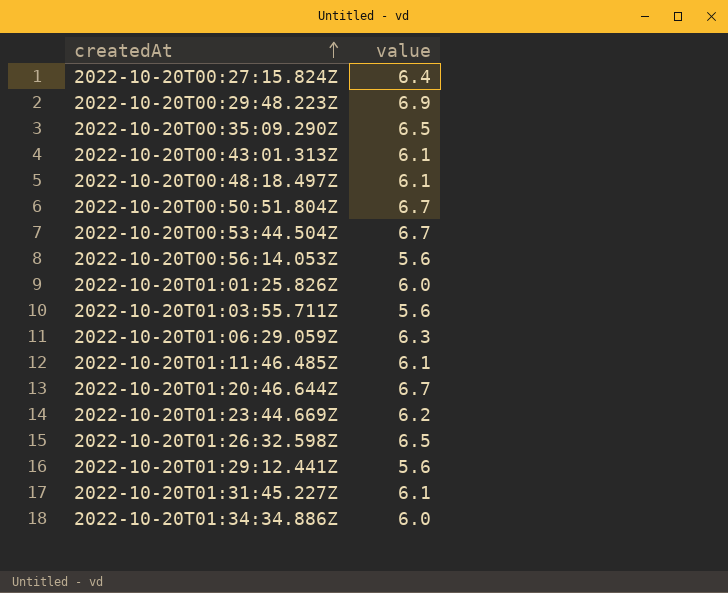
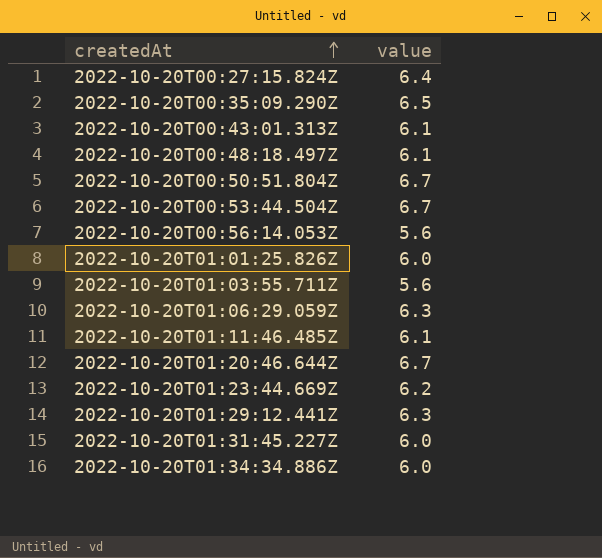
row 2022-10-20T00:29:48.223Z: 6.9 -> none
row 2022-10-20T01:26:32.598Z: 6.5 -> none
2022-10-20T01:29:12.441Z | value: 5.6 -> 6.3
2022-10-20T01:31:45.227Z | value: 6.1 -> 6.0

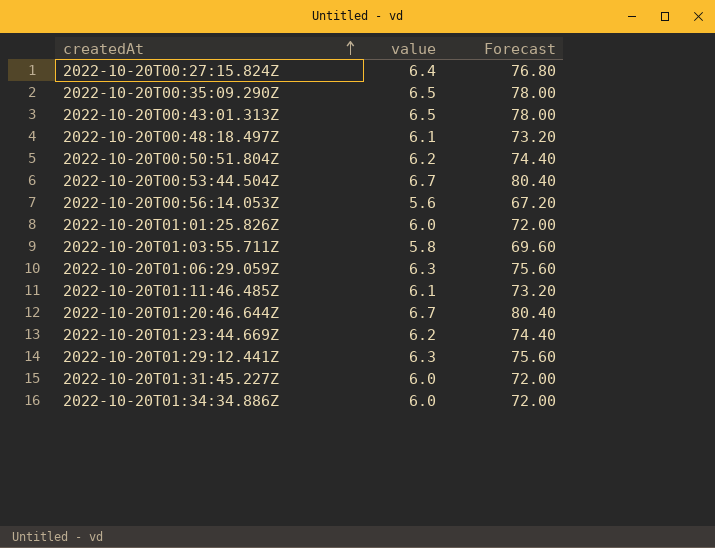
column Forecast | formula: none -> [value] * 12
2022-10-20T00:43:01.313Z | value: 6.1 -> 6.5
2022-10-20T00:50:51.804Z | value: 6.7 -> 6.2
2022-10-20T01:03:55.711Z | value: 5.6 -> 5.8

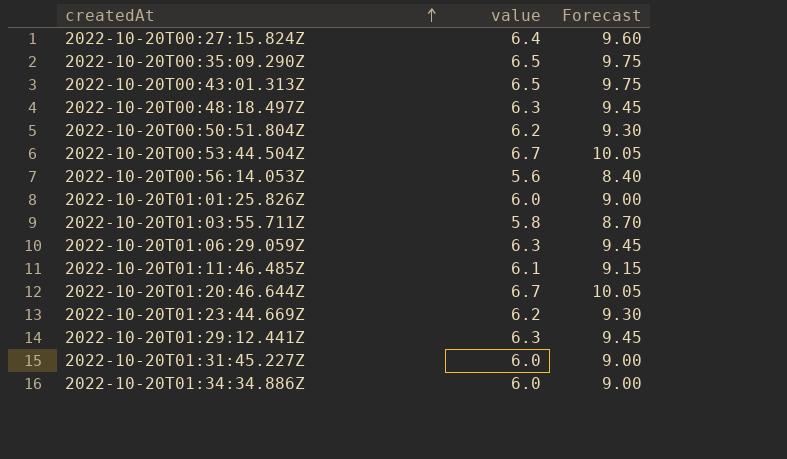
column Forecast | formula: [value] * 12 -> [value] * 1.5
2022-10-20T00:48:18.497Z | value: 6.1 -> 6.3

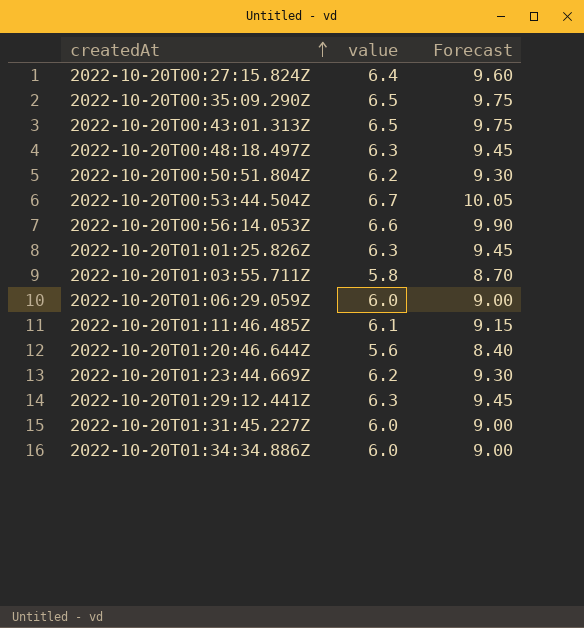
2022-10-20T00:56:14.053Z | value: 5.6 -> 6.6
2022-10-20T00:56:14.053Z | Forecast: 8.40 -> 9.90
2022-10-20T01:01:25.826Z | value: 6.0 -> 6.3
2022-10-20T01:01:25.826Z | Forecast: 9.00 -> 9.45
2022-10-20T01:06:29.059Z | value: 6.3 -> 6.0
2022-10-20T01:06:29.059Z | Forecast: 9.45 -> 9.00
2022-10-20T01:20:46.644Z | value: 6.7 -> 5.6
2022-10-20T01:20:46.644Z | Forecast: 10.05 -> 8.40

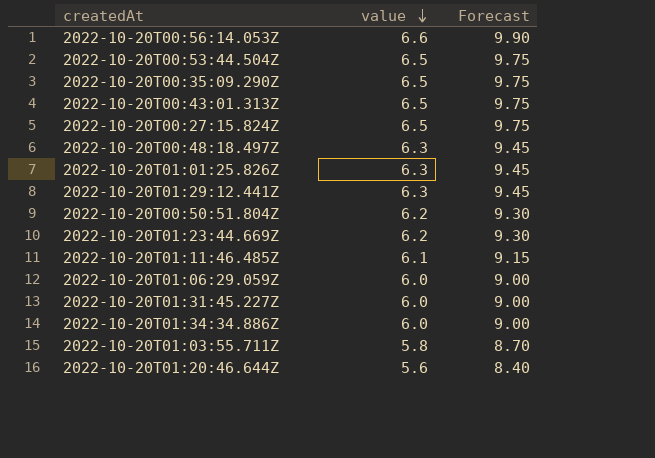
row order: createdAt ascending -> value descending
2022-10-20T00:53:44.504Z | value: 6.7 -> 6.5
2022-10-20T00:53:44.504Z | Forecast: 10.05 -> 9.75
2022-10-20T00:27:15.824Z | value: 6.4 -> 6.5
2022-10-20T00:27:15.824Z | Forecast: 9.60 -> 9.75

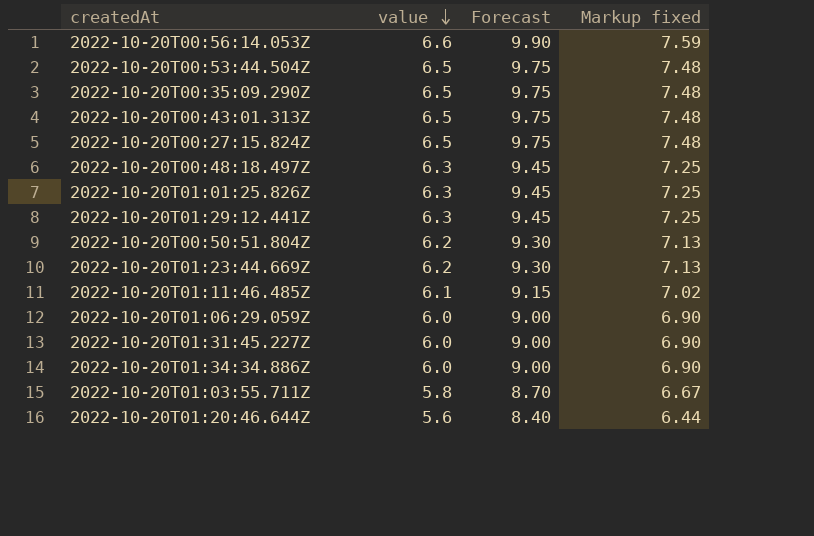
column Markup fixed | formula: none -> [value] * 1.15

